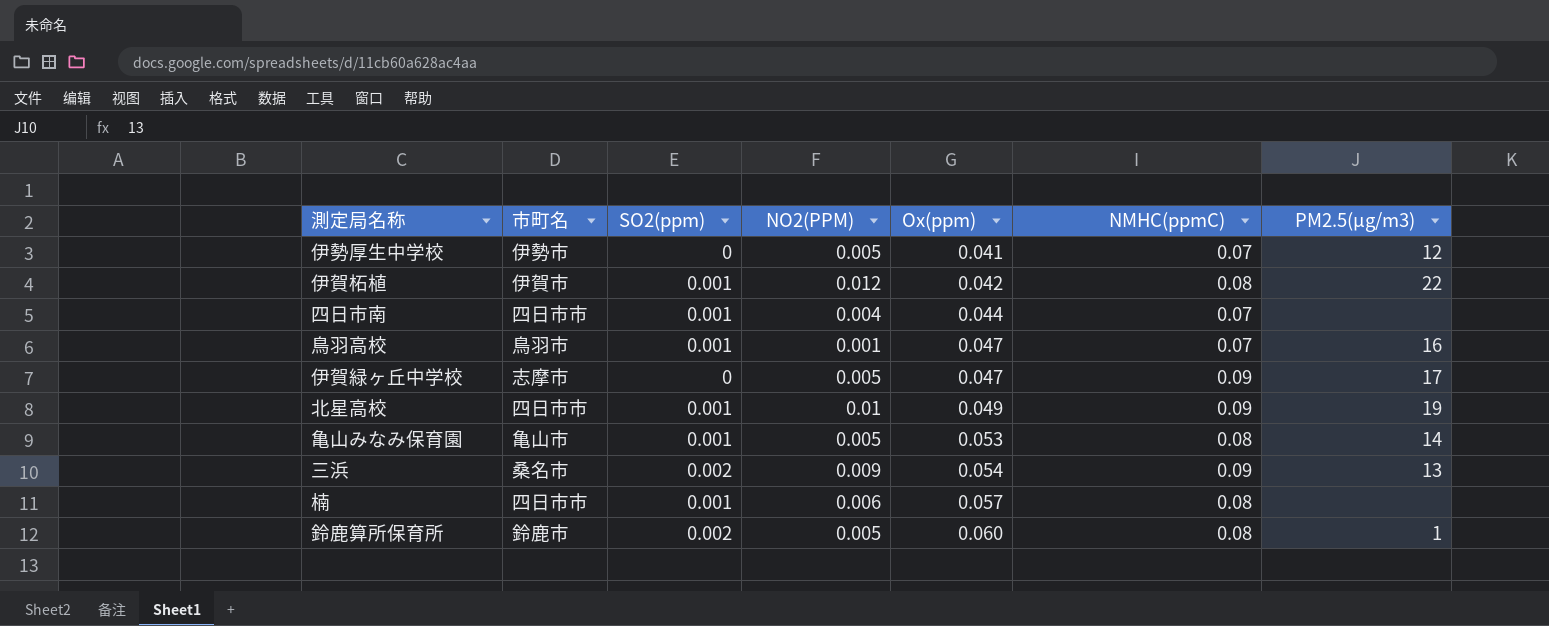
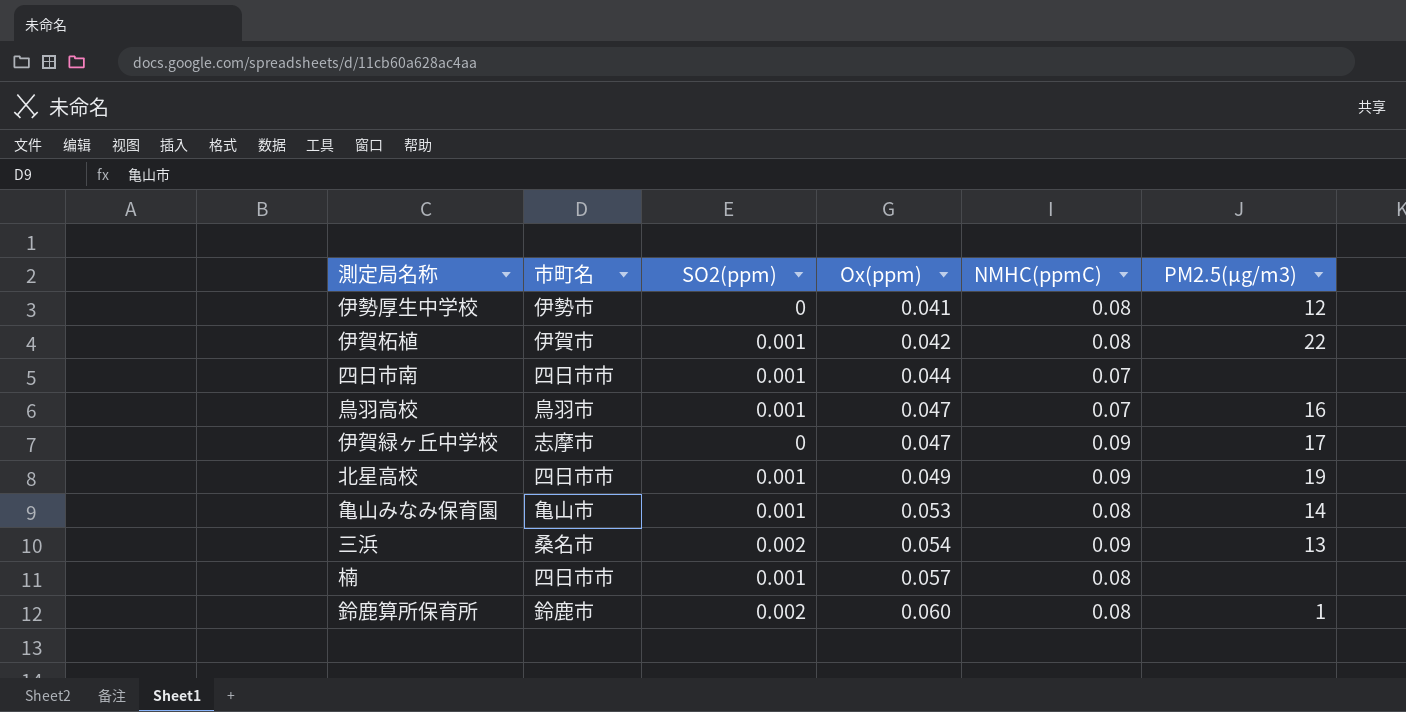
column NO2(PPM) | position: 4 -> none
伊勢厚生中学校 | NMHC(ppmC): 0.07 -> 0.08

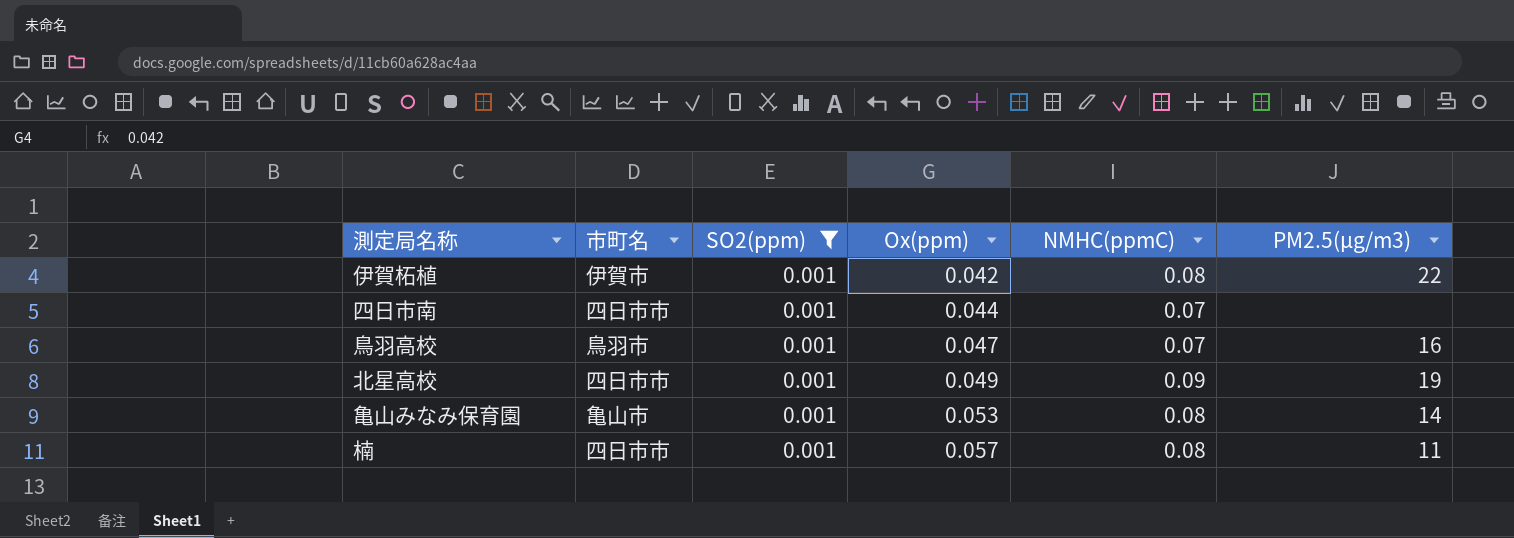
filter: none -> SO2(ppm) = 0.001
楠 | PM2.5(μg/m3): none -> 11

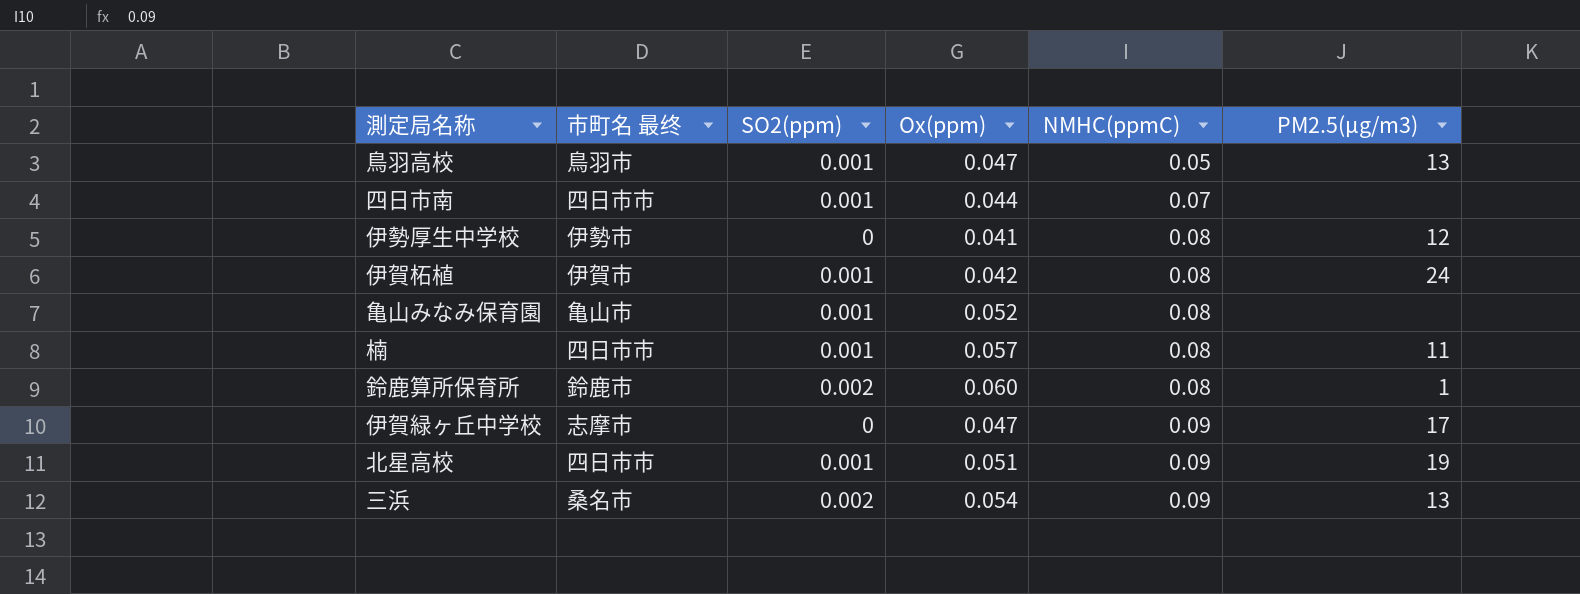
filter: SO2(ppm) = 0.001 -> none
row order: Ox(ppm) ascending -> NMHC(ppmC) ascending
column name: 市町名 -> 市町名 最终
鳥羽高校 | NMHC(ppmC): 0.07 -> 0.05
鳥羽高校 | PM2.5(μg/m3): 16 -> 13
伊賀柘植 | PM2.5(μg/m3): 22 -> 24
亀山みなみ保育園 | Ox(ppm): 0.053 -> 0.052
亀山みなみ保育園 | PM2.5(μg/m3): 14 -> none
北星高校 | Ox(ppm): 0.049 -> 0.051

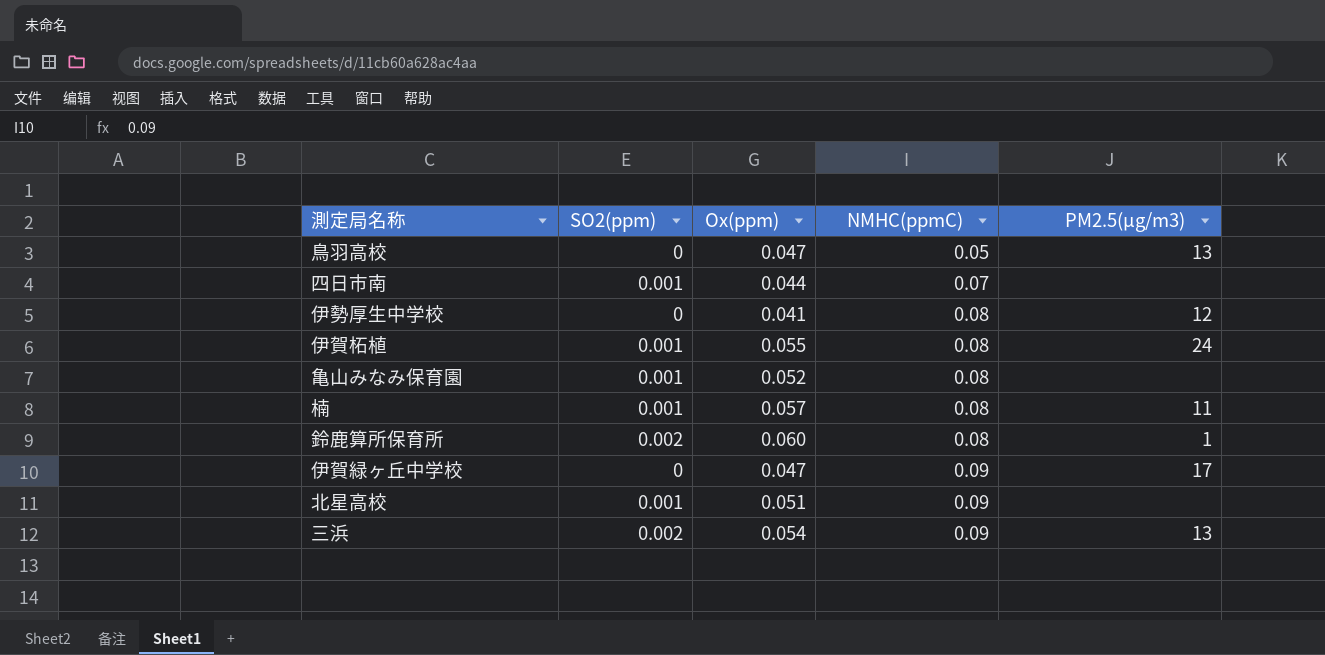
column 市町名 最终 | position: 2 -> none
鳥羽高校 | SO2(ppm): 0.001 -> 0
伊賀柘植 | Ox(ppm): 0.042 -> 0.055
北星高校 | PM2.5(μg/m3): 19 -> none

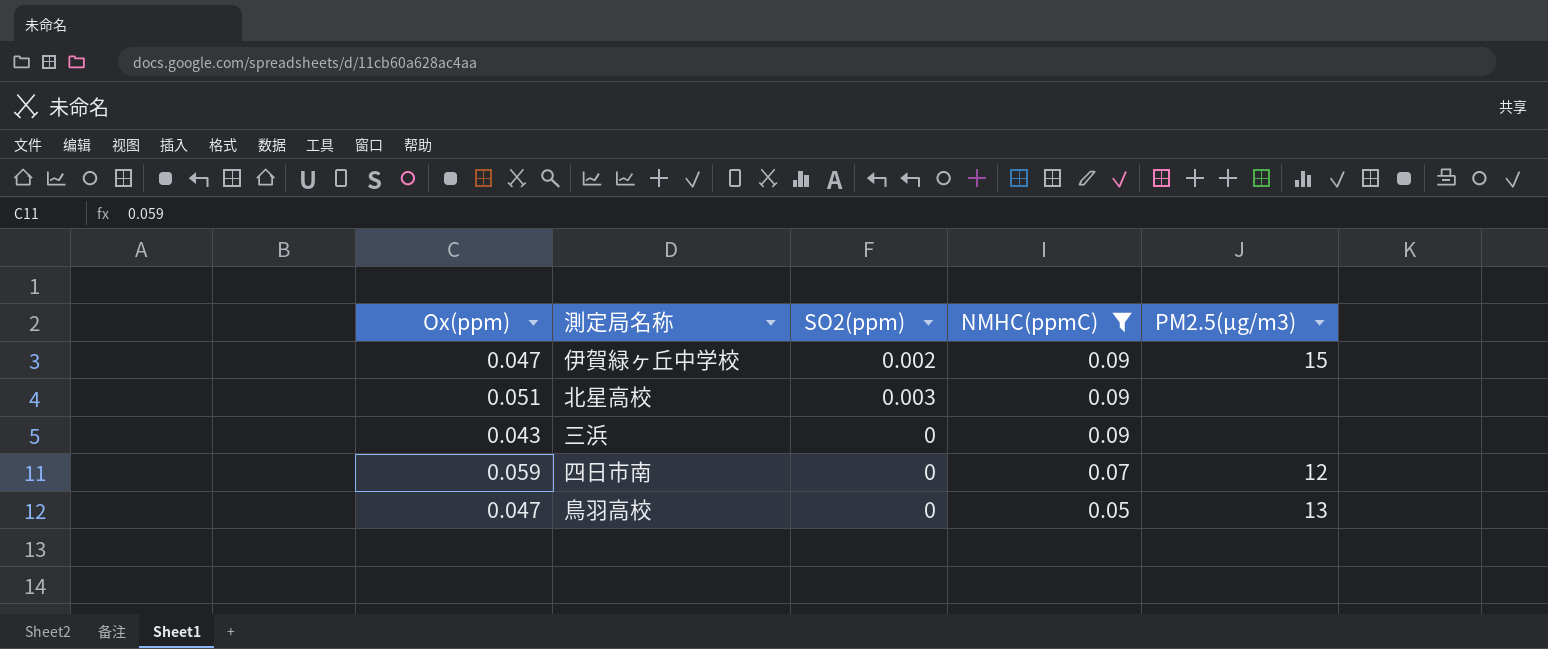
filter: none -> NMHC(ppmC) != 0.08
row order: NMHC(ppmC) ascending -> NMHC(ppmC) descending
column Ox(ppm) | position: 3 -> 1
伊賀緑ヶ丘中学校 | SO2(ppm): 0 -> 0.002
伊賀緑ヶ丘中学校 | PM2.5(μg/m3): 17 -> 15
北星高校 | SO2(ppm): 0.001 -> 0.003
三浜 | Ox(ppm): 0.054 -> 0.043
三浜 | SO2(ppm): 0.002 -> 0
三浜 | PM2.5(μg/m3): 13 -> none
四日市南 | Ox(ppm): 0.044 -> 0.059
四日市南 | SO2(ppm): 0.001 -> 0
四日市南 | PM2.5(μg/m3): none -> 12

